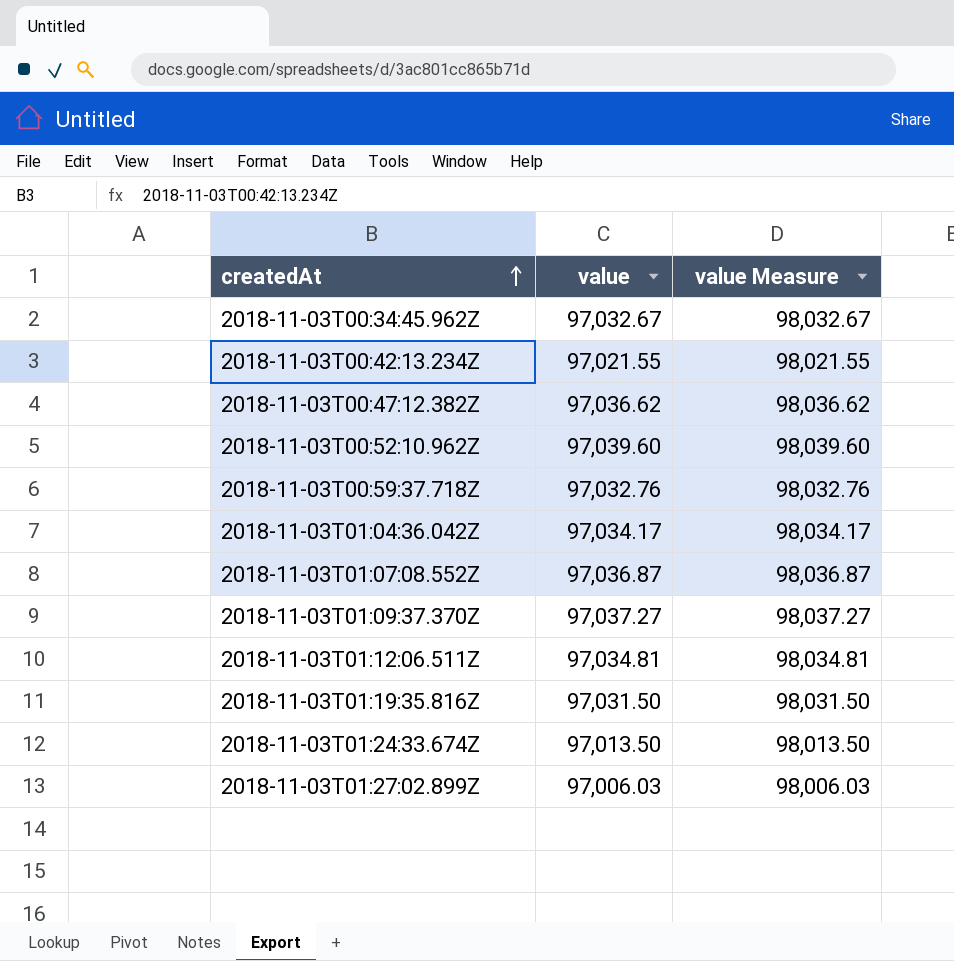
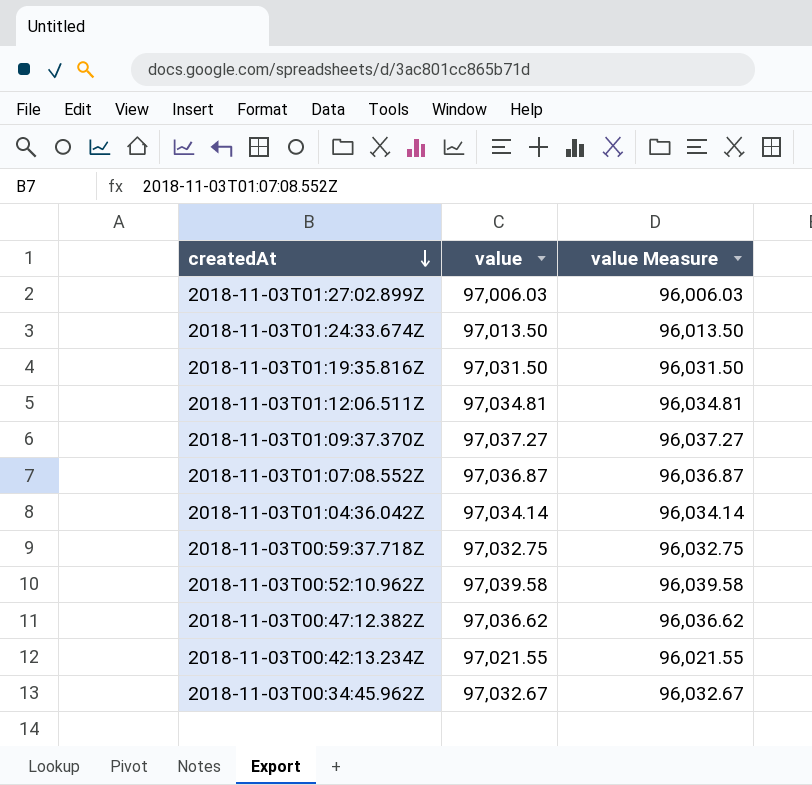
row order: createdAt ascending -> createdAt descending
column value Measure | formula: [value] + 1000 -> [value] - 1000
2018-11-03T01:04:36.042Z | value: 97,034.17 -> 97,034.14
2018-11-03T00:59:37.718Z | value: 97,032.76 -> 97,032.75
2018-11-03T00:52:10.962Z | value: 97,039.60 -> 97,039.58

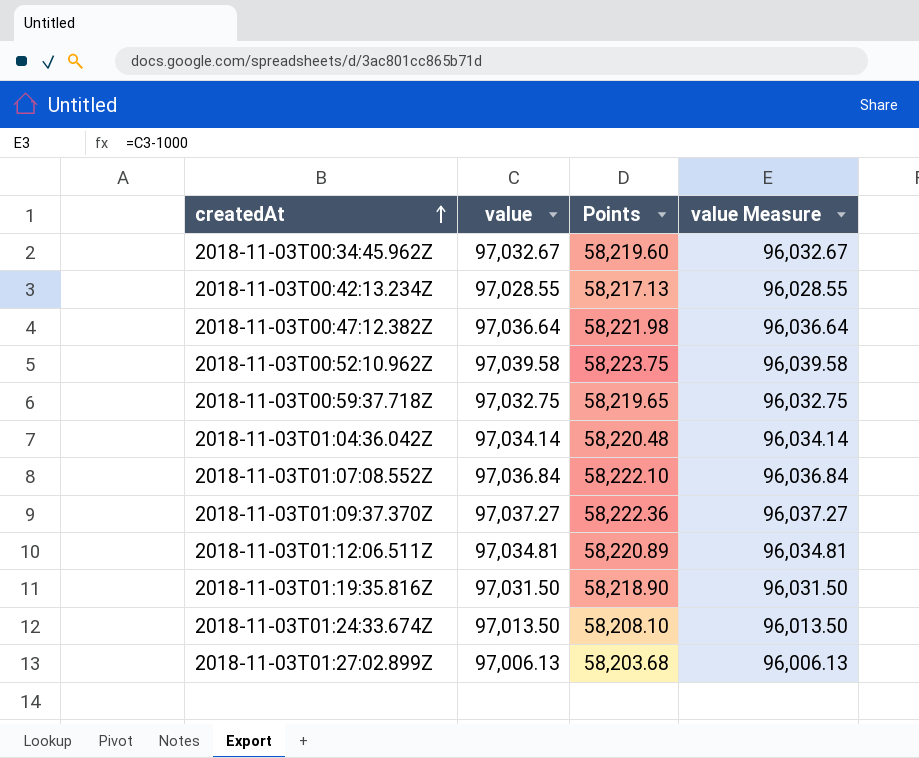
row order: createdAt descending -> createdAt ascending
column Points | formula: none -> [value] * 0.6
2018-11-03T00:42:13.234Z | value: 97,021.55 -> 97,028.55
2018-11-03T00:42:13.234Z | value Measure: 96,021.55 -> 96,028.55
2018-11-03T00:47:12.382Z | value: 97,036.62 -> 97,036.64
2018-11-03T00:47:12.382Z | value Measure: 96,036.62 -> 96,036.64
2018-11-03T01:07:08.552Z | value: 97,036.87 -> 97,036.84
2018-11-03T01:07:08.552Z | value Measure: 96,036.87 -> 96,036.84
2018-11-03T01:27:02.899Z | value: 97,006.03 -> 97,006.13
2018-11-03T01:27:02.899Z | value Measure: 96,006.03 -> 96,006.13

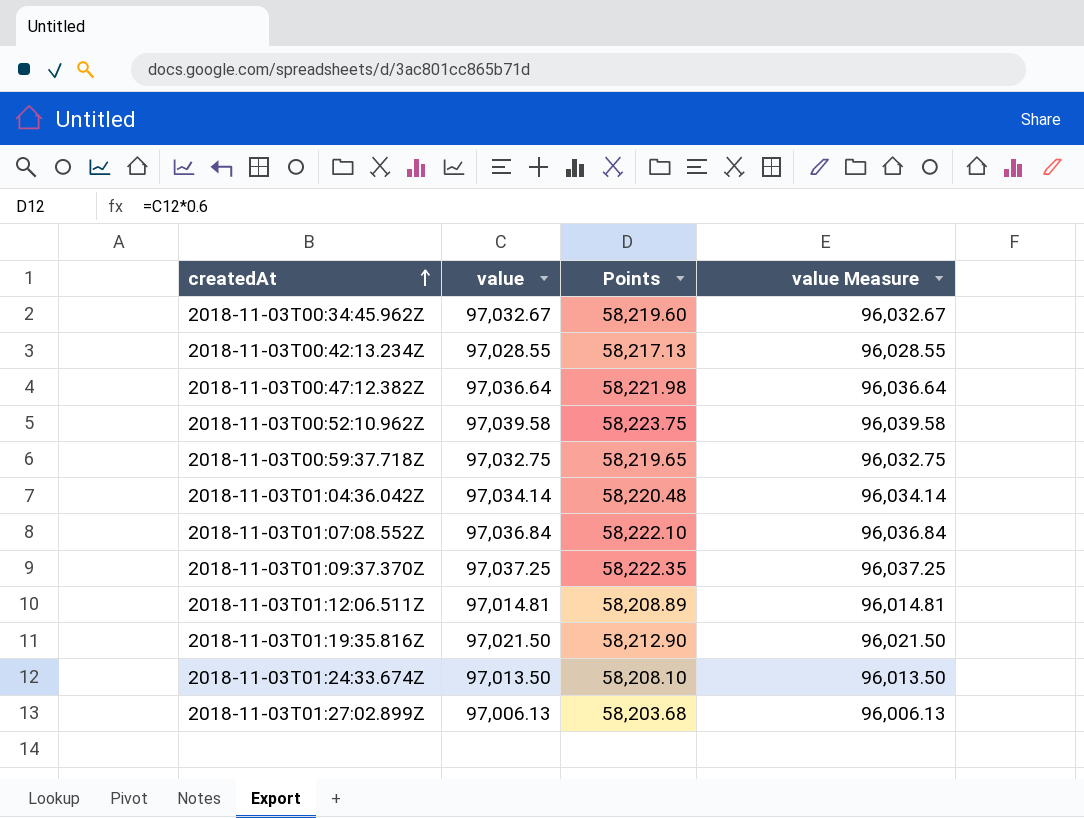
2018-11-03T01:09:37.370Z | value: 97,037.27 -> 97,037.25
2018-11-03T01:09:37.370Z | Points: 58,222.36 -> 58,222.35
2018-11-03T01:09:37.370Z | value Measure: 96,037.27 -> 96,037.25
2018-11-03T01:12:06.511Z | value: 97,034.81 -> 97,014.81
2018-11-03T01:12:06.511Z | Points: 58,220.89 -> 58,208.89
2018-11-03T01:12:06.511Z | value Measure: 96,034.81 -> 96,014.81
2018-11-03T01:19:35.816Z | value: 97,031.50 -> 97,021.50
2018-11-03T01:19:35.816Z | Points: 58,218.90 -> 58,212.90
2018-11-03T01:19:35.816Z | value Measure: 96,031.50 -> 96,021.50

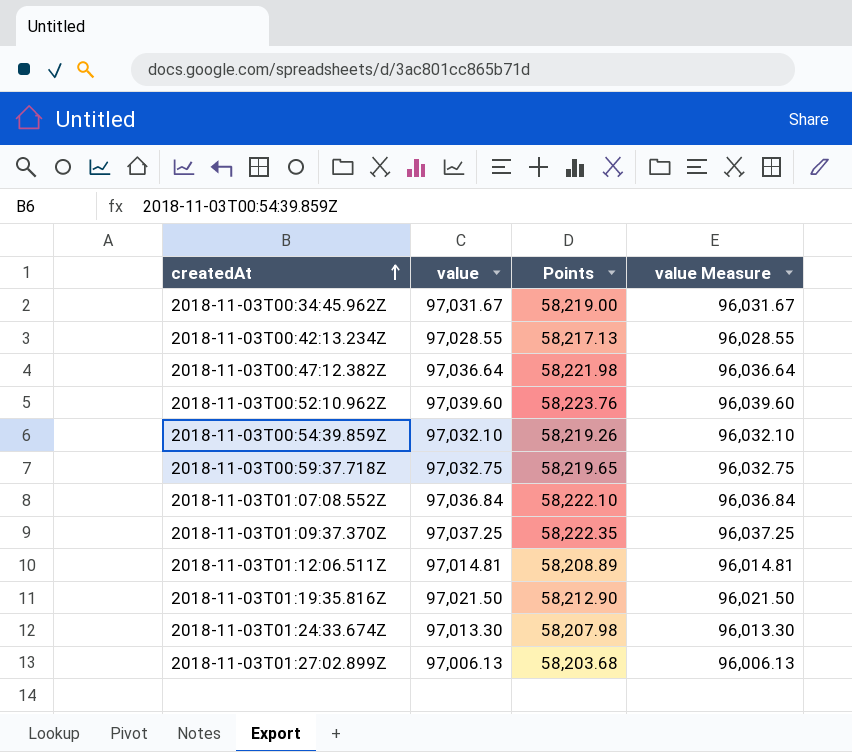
row 2018-11-03T01:04:36.042Z: 97,034.14 | 58,220.48 | 96,034.14 -> none
2018-11-03T00:34:45.962Z | value: 97,032.67 -> 97,031.67
2018-11-03T00:34:45.962Z | Points: 58,219.60 -> 58,219.00
2018-11-03T00:34:45.962Z | value Measure: 96,032.67 -> 96,031.67
2018-11-03T00:52:10.962Z | value: 97,039.58 -> 97,039.60
2018-11-03T00:52:10.962Z | Points: 58,223.75 -> 58,223.76
2018-11-03T00:52:10.962Z | value Measure: 96,039.58 -> 96,039.60
row 2018-11-03T00:54:39.859Z: none -> 97,032.10 | 58,219.26 | 96,032.10
2018-11-03T01:24:33.674Z | value: 97,013.50 -> 97,013.30
2018-11-03T01:24:33.674Z | Points: 58,208.10 -> 58,207.98
2018-11-03T01:24:33.674Z | value Measure: 96,013.50 -> 96,013.30

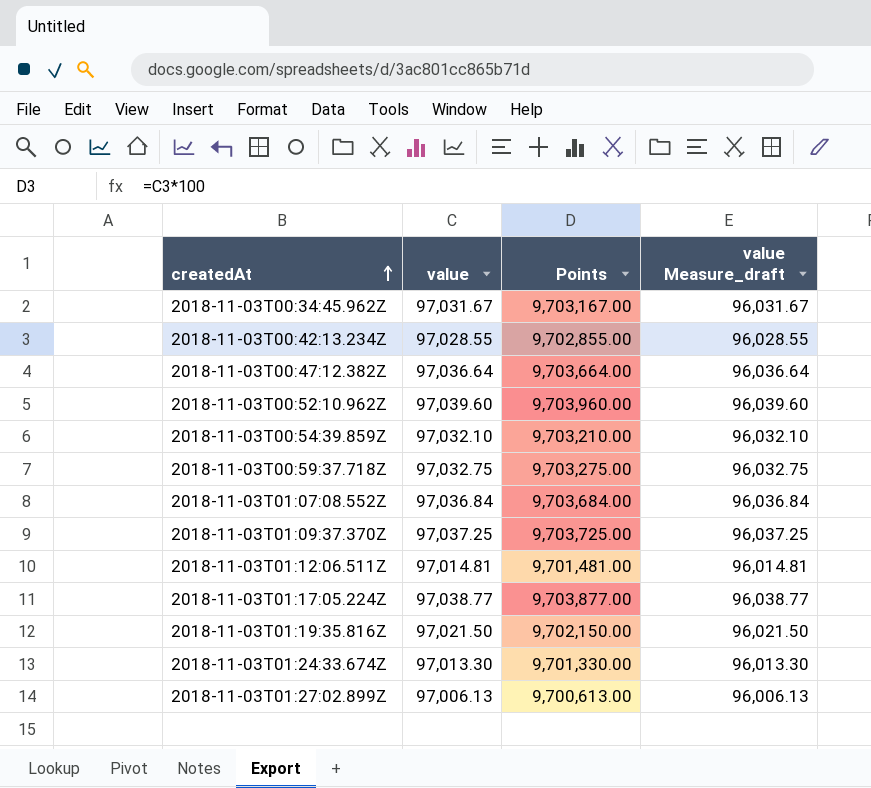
column Points | formula: [value] * 0.6 -> [value] * 100
column name: value Measure -> value Measure_draft
row 2018-11-03T01:17:05.224Z: none -> 97,038.77 | 9,703,877.00 | 96,038.77

